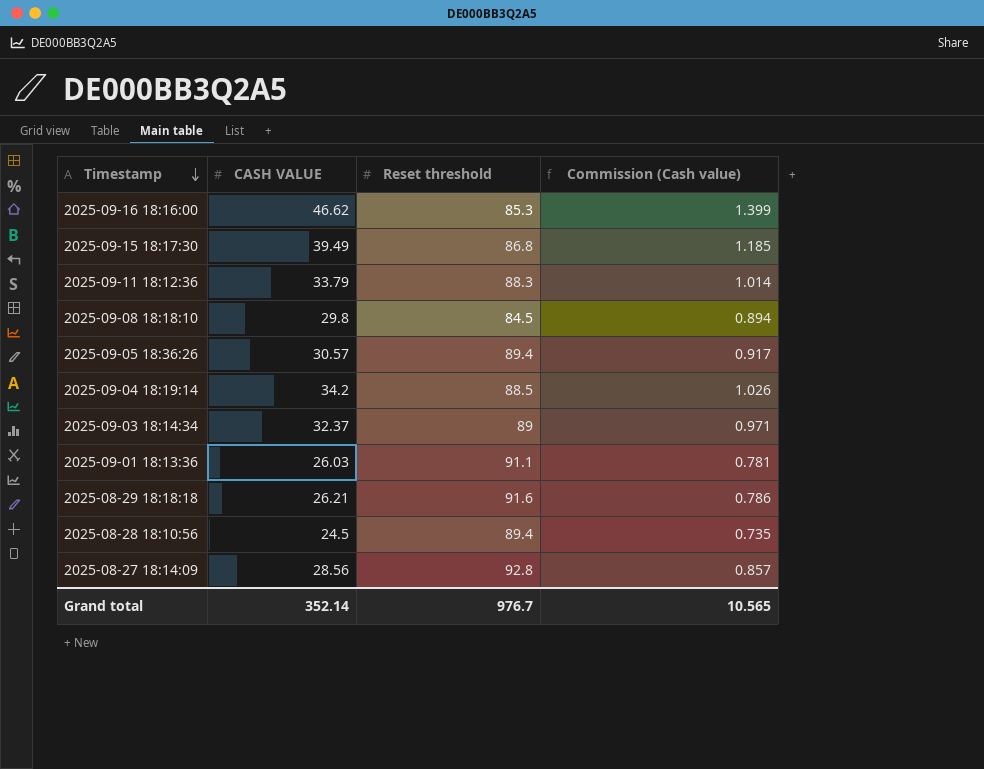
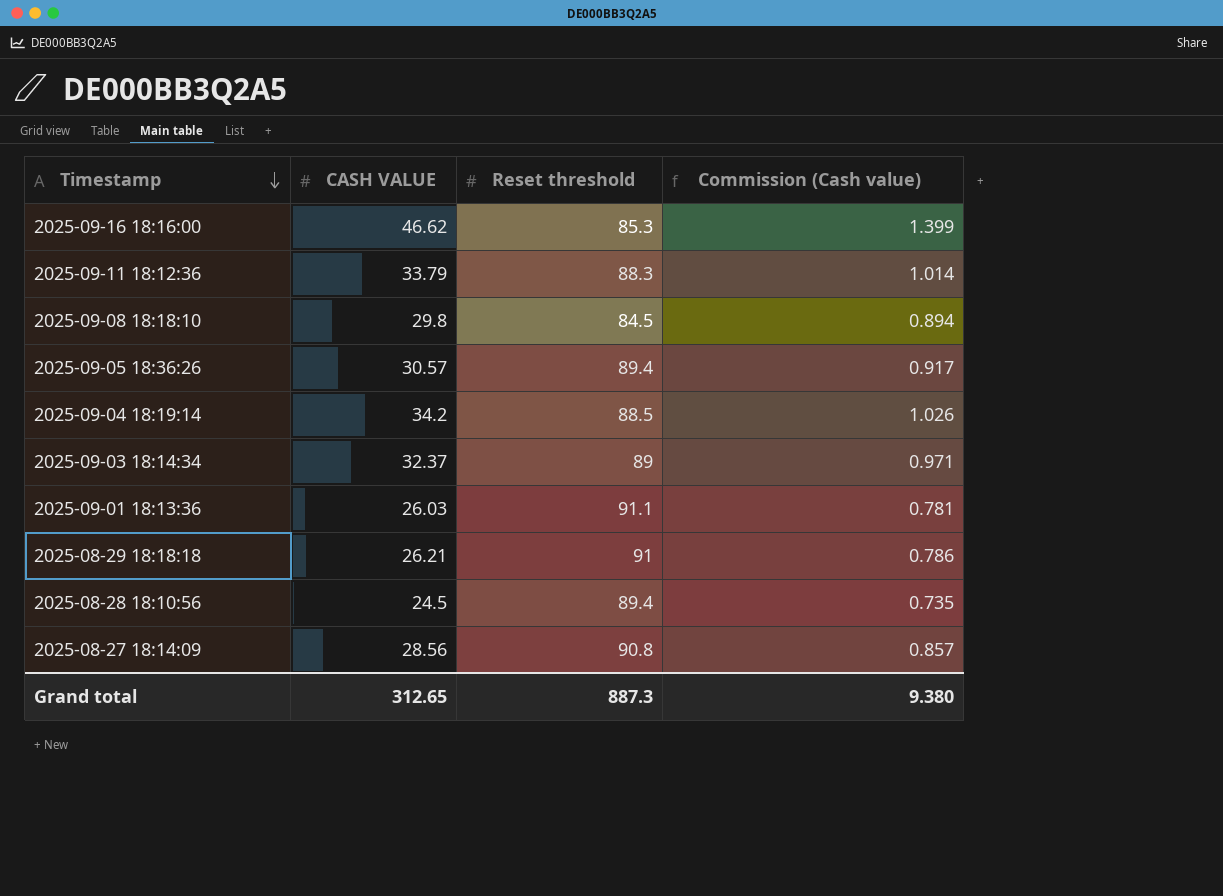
row 2025-09-15 18:17:30: 39.49 | 86.8 | 1.185 -> none
2025-08-29 18:18:18 | Reset threshold: 91.6 -> 91
2025-08-27 18:14:09 | Reset threshold: 92.8 -> 90.8
Grand total | CASH VALUE: 352.14 -> 312.65
Grand total | Reset threshold: 976.7 -> 887.3
Grand total | Commission (Cash value): 10.565 -> 9.380

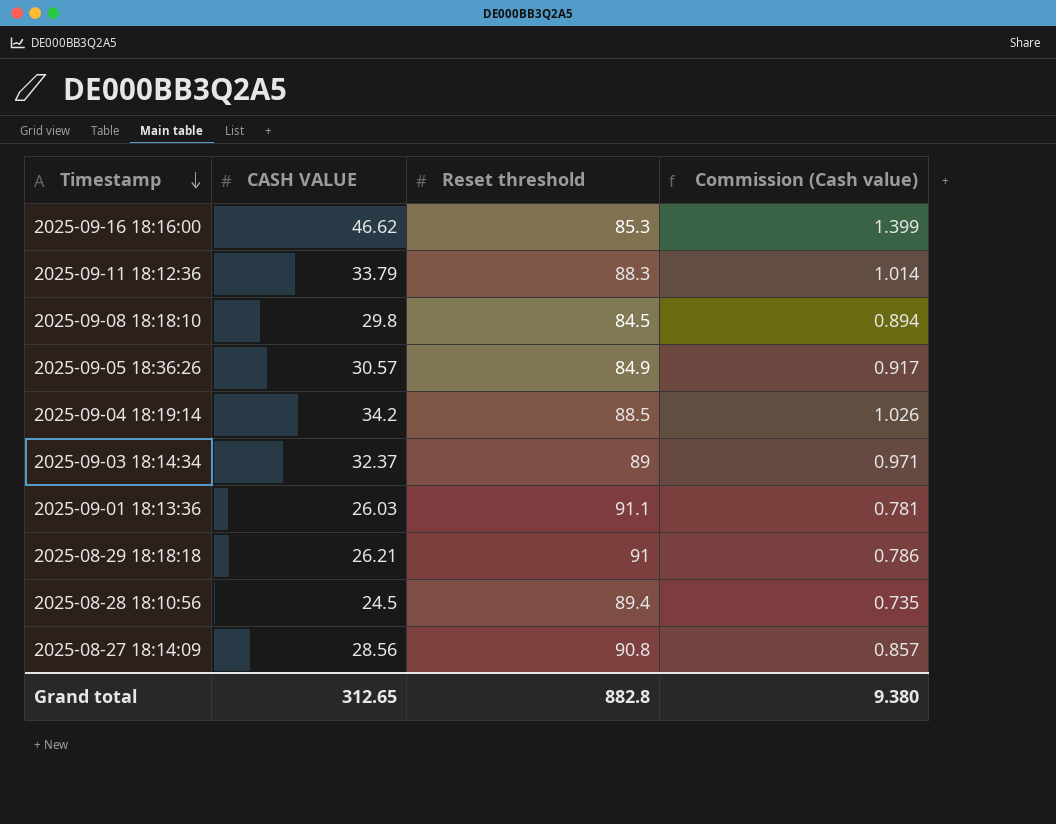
2025-09-05 18:36:26 | Reset threshold: 89.4 -> 84.9
Grand total | Reset threshold: 887.3 -> 882.8

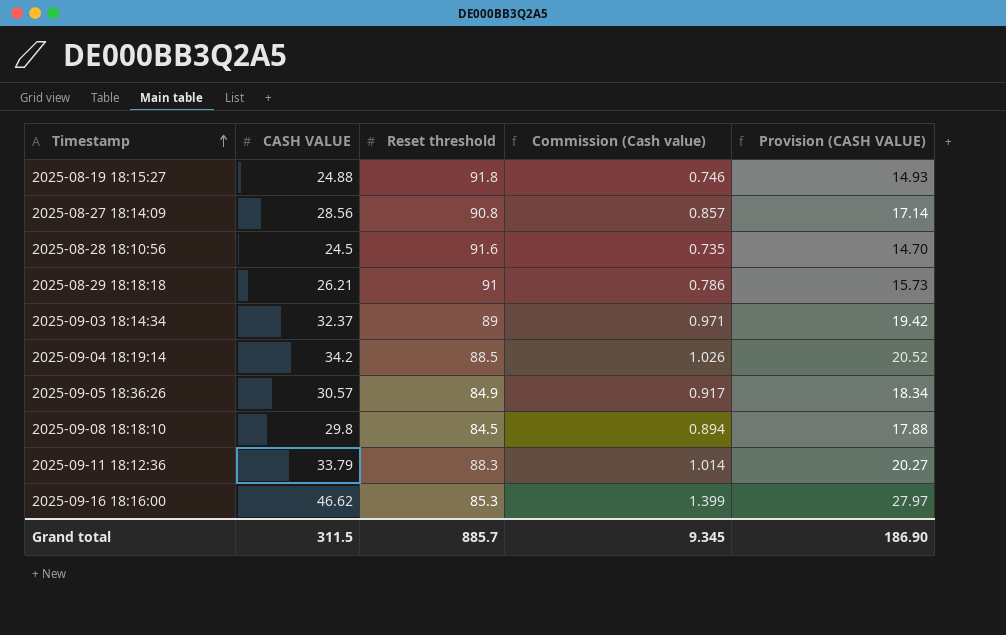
row order: Timestamp descending -> Timestamp ascending
column Provision (CASH VALUE) | formula: none -> [CASH VALUE] * 0.6
row 2025-09-01 18:13:36: 26.03 | 91.1 | 0.781 -> none
row 2025-08-19 18:15:27: none -> 24.88 | 91.8 | 0.746 | 14.93
2025-08-28 18:10:56 | Reset threshold: 89.4 -> 91.6
Grand total | CASH VALUE: 312.65 -> 311.5
Grand total | Reset threshold: 882.8 -> 885.7
Grand total | Commission (Cash value): 9.380 -> 9.345

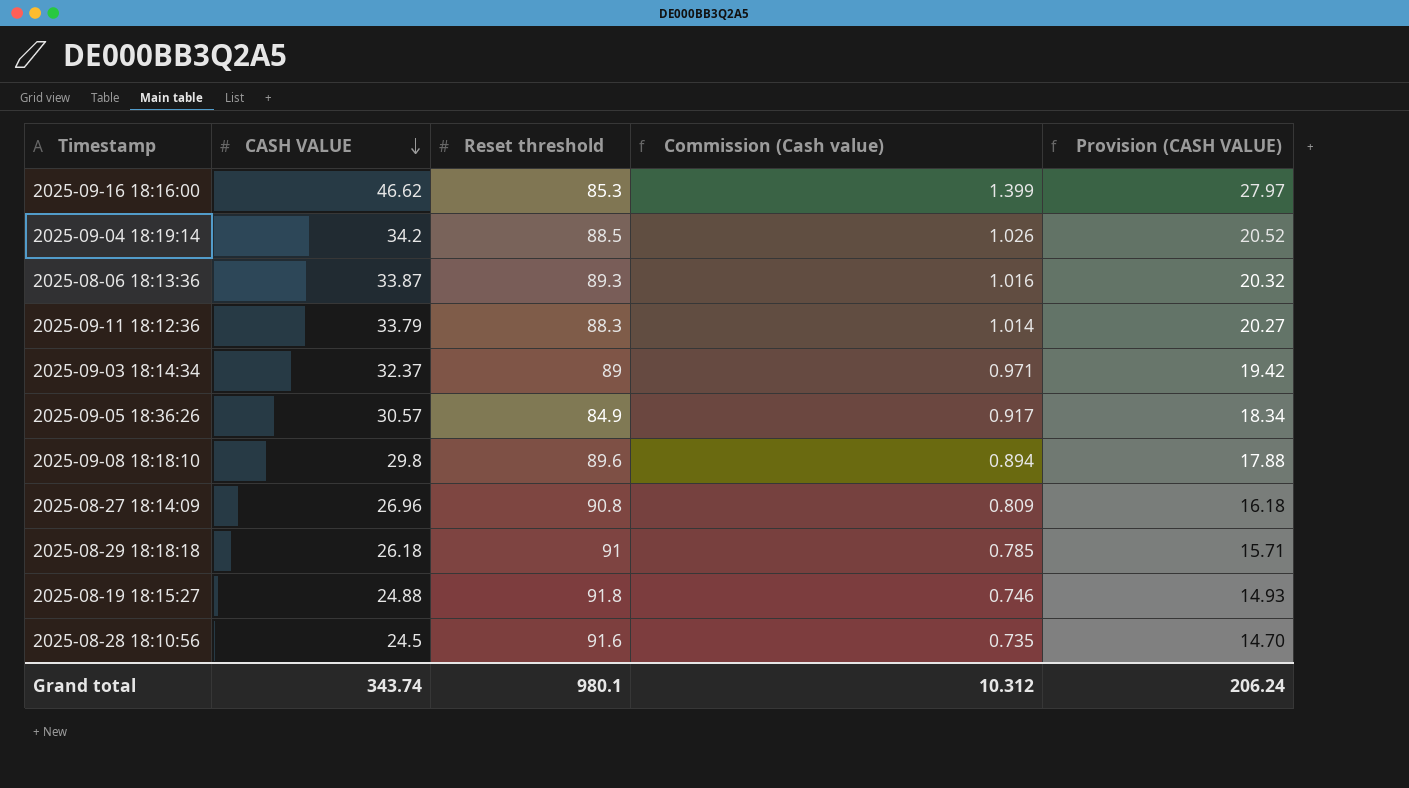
row order: Timestamp ascending -> CASH VALUE descending
row 2025-08-06 18:13:36: none -> 33.87 | 89.3 | 1.016 | 20.32
2025-09-08 18:18:10 | Reset threshold: 84.5 -> 89.6
2025-08-27 18:14:09 | CASH VALUE: 28.56 -> 26.96
2025-08-27 18:14:09 | Commission (Cash value): 0.857 -> 0.809
2025-08-27 18:14:09 | Provision (CASH VALUE): 17.14 -> 16.18
2025-08-29 18:18:18 | CASH VALUE: 26.21 -> 26.18
2025-08-29 18:18:18 | Commission (Cash value): 0.786 -> 0.785
2025-08-29 18:18:18 | Provision (CASH VALUE): 15.73 -> 15.71
Grand total | CASH VALUE: 311.5 -> 343.74
Grand total | Reset threshold: 885.7 -> 980.1
Grand total | Commission (Cash value): 9.345 -> 10.312
Grand total | Provision (CASH VALUE): 186.90 -> 206.24

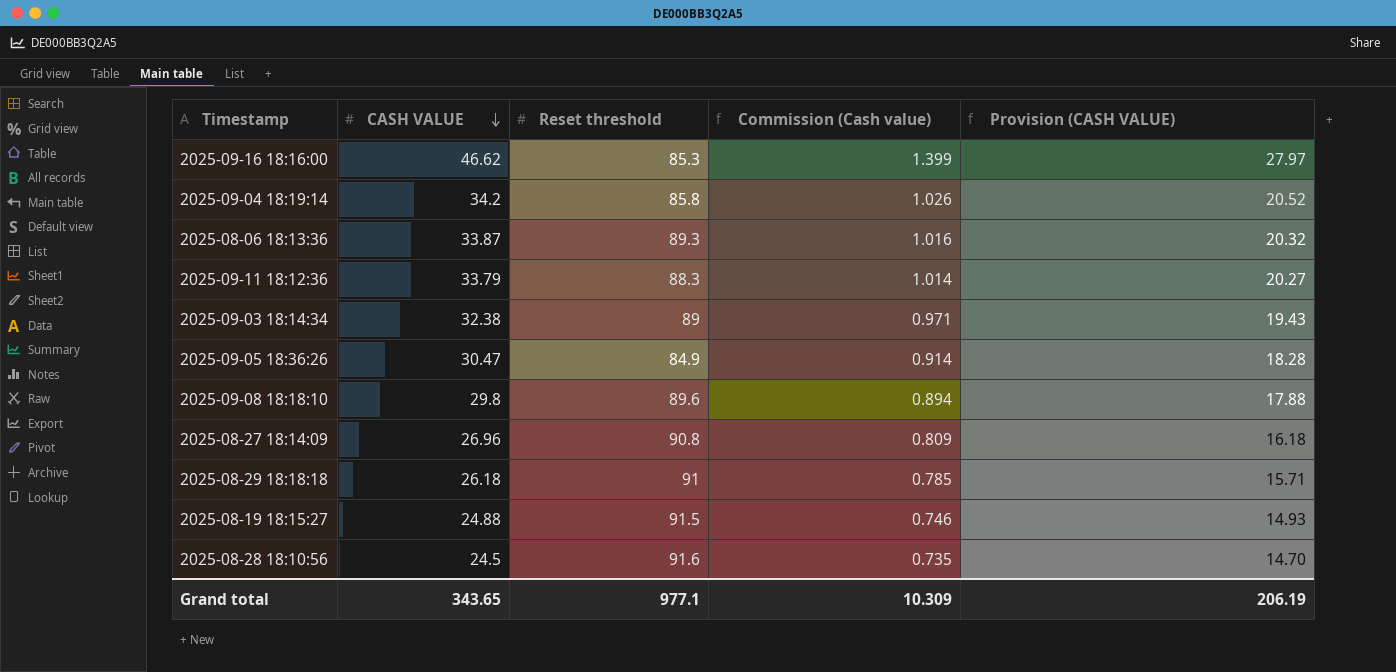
2025-09-04 18:19:14 | Reset threshold: 88.5 -> 85.8
2025-09-03 18:14:34 | CASH VALUE: 32.37 -> 32.38
2025-09-03 18:14:34 | Provision (CASH VALUE): 19.42 -> 19.43
2025-09-05 18:36:26 | CASH VALUE: 30.57 -> 30.47
2025-09-05 18:36:26 | Commission (Cash value): 0.917 -> 0.914
2025-09-05 18:36:26 | Provision (CASH VALUE): 18.34 -> 18.28
2025-08-19 18:15:27 | Reset threshold: 91.8 -> 91.5
Grand total | CASH VALUE: 343.74 -> 343.65
Grand total | Reset threshold: 980.1 -> 977.1
Grand total | Commission (Cash value): 10.312 -> 10.309
Grand total | Provision (CASH VALUE): 206.24 -> 206.19

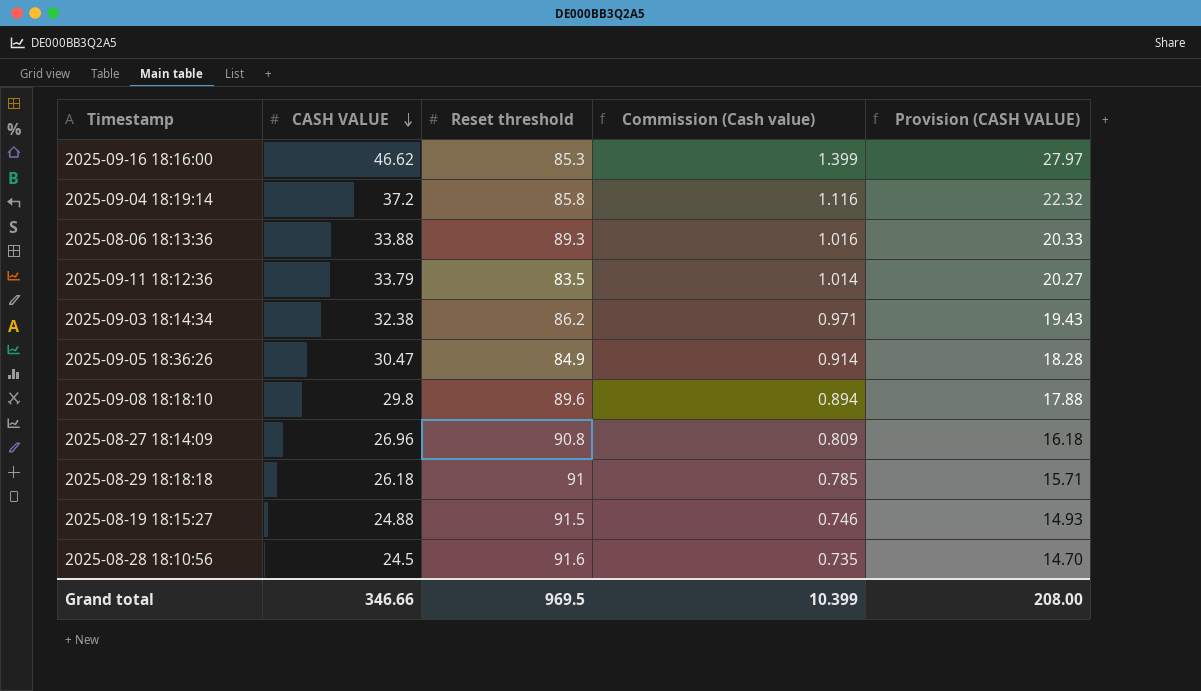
2025-09-04 18:19:14 | CASH VALUE: 34.2 -> 37.2
2025-09-04 18:19:14 | Commission (Cash value): 1.026 -> 1.116
2025-09-04 18:19:14 | Provision (CASH VALUE): 20.52 -> 22.32
2025-08-06 18:13:36 | CASH VALUE: 33.87 -> 33.88
2025-08-06 18:13:36 | Provision (CASH VALUE): 20.32 -> 20.33
2025-09-11 18:12:36 | Reset threshold: 88.3 -> 83.5
2025-09-03 18:14:34 | Reset threshold: 89 -> 86.2
Grand total | CASH VALUE: 343.65 -> 346.66
Grand total | Reset threshold: 977.1 -> 969.5
Grand total | Commission (Cash value): 10.309 -> 10.399
Grand total | Provision (CASH VALUE): 206.19 -> 208.00

